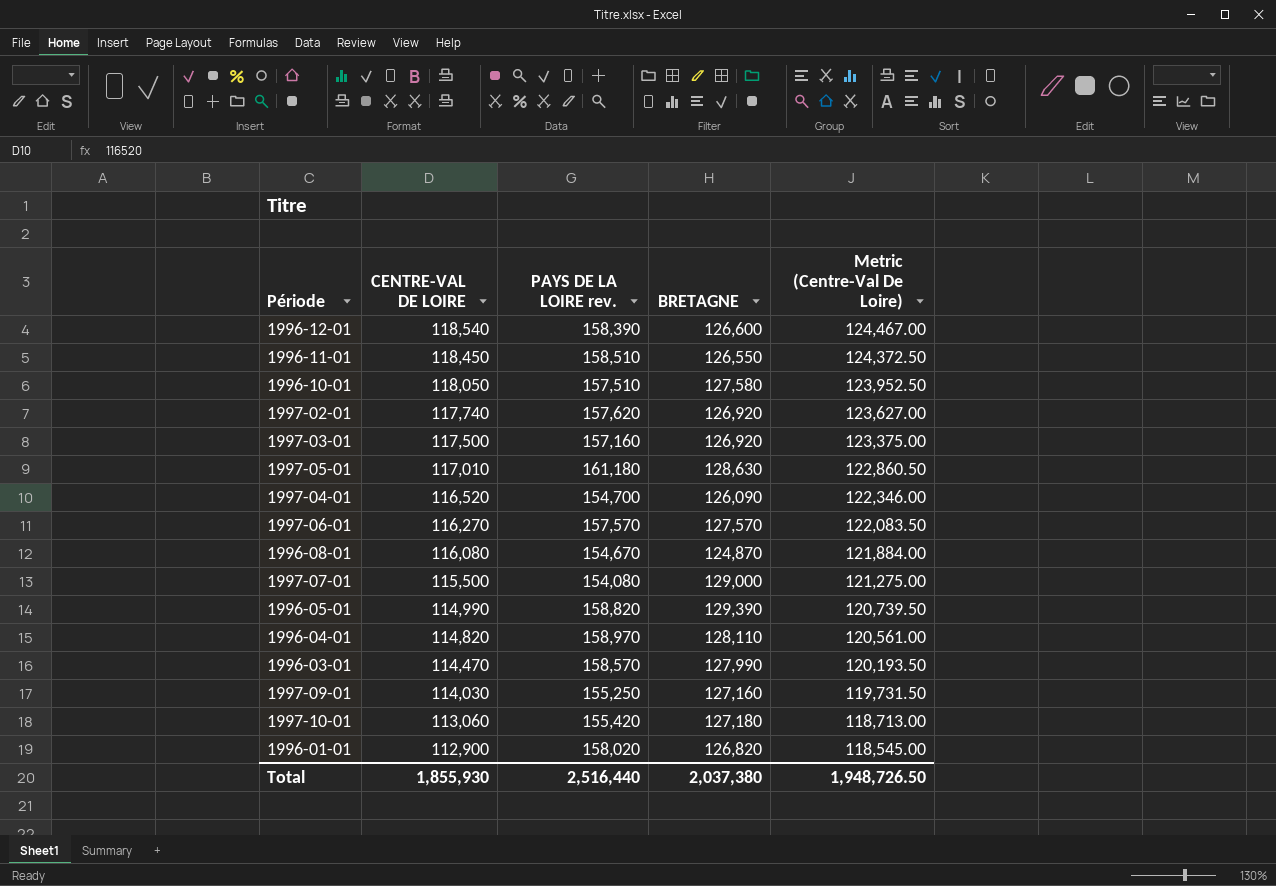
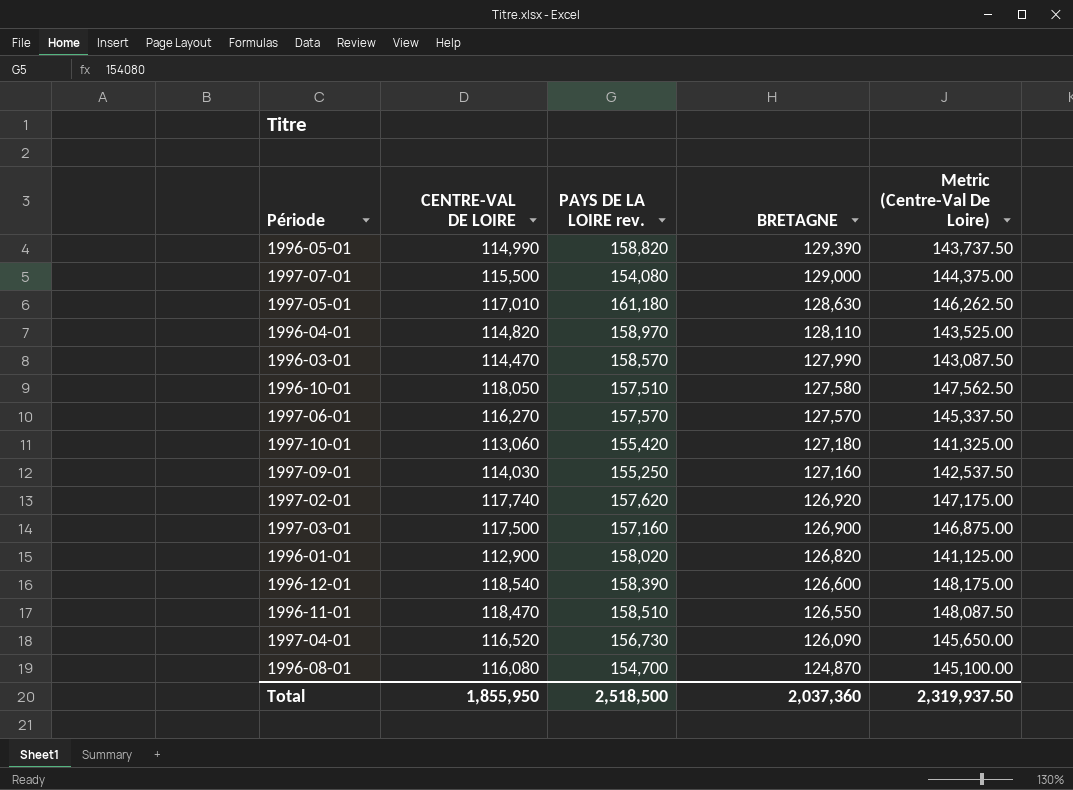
row order: CENTRE-VAL DE LOIRE descending -> BRETAGNE descending
column Metric (Centre-Val De Loire) | formula: [CENTRE-VAL DE LOIRE] * 1.05 -> [CENTRE-VAL DE LOIRE] * 1.25
1997-03-01 | BRETAGNE: 126,920 -> 126,900
1996-11-01 | CENTRE-VAL DE LOIRE: 118,450 -> 118,470
1997-04-01 | PAYS DE LA LOIRE rev.: 154,700 -> 156,730
1996-08-01 | PAYS DE LA LOIRE rev.: 154,670 -> 154,700
Total | CENTRE-VAL DE LOIRE: 1,855,930 -> 1,855,950
Total | PAYS DE LA LOIRE rev.: 2,516,440 -> 2,518,500
Total | BRETAGNE: 2,037,380 -> 2,037,360
Total | Metric (Centre-Val De Loire): 1,948,726.50 -> 2,319,937.50

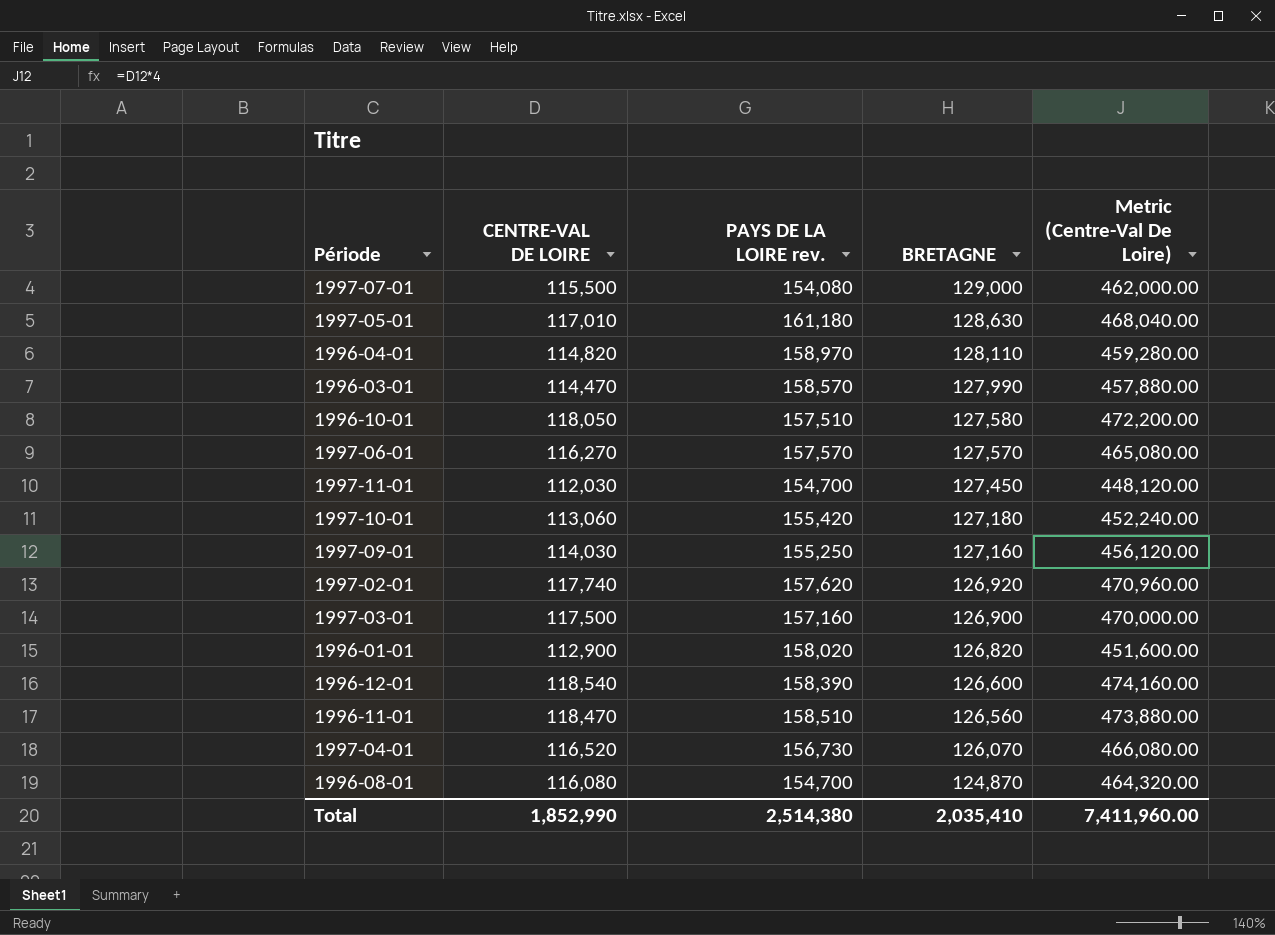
column Metric (Centre-Val De Loire) | formula: [CENTRE-VAL DE LOIRE] * 1.25 -> [CENTRE-VAL DE LOIRE] * 4
row 1996-05-01: 114,990 | 158,820 | 129,390 | 143,737.50 -> none
row 1997-11-01: none -> 112,030 | 154,700 | 127,450 | 448,120.00
1996-11-01 | BRETAGNE: 126,550 -> 126,560
1997-04-01 | BRETAGNE: 126,090 -> 126,070
Total | CENTRE-VAL DE LOIRE: 1,855,950 -> 1,852,990
Total | PAYS DE LA LOIRE rev.: 2,518,500 -> 2,514,380
Total | BRETAGNE: 2,037,360 -> 2,035,410
Total | Metric (Centre-Val De Loire): 2,319,937.50 -> 7,411,960.00

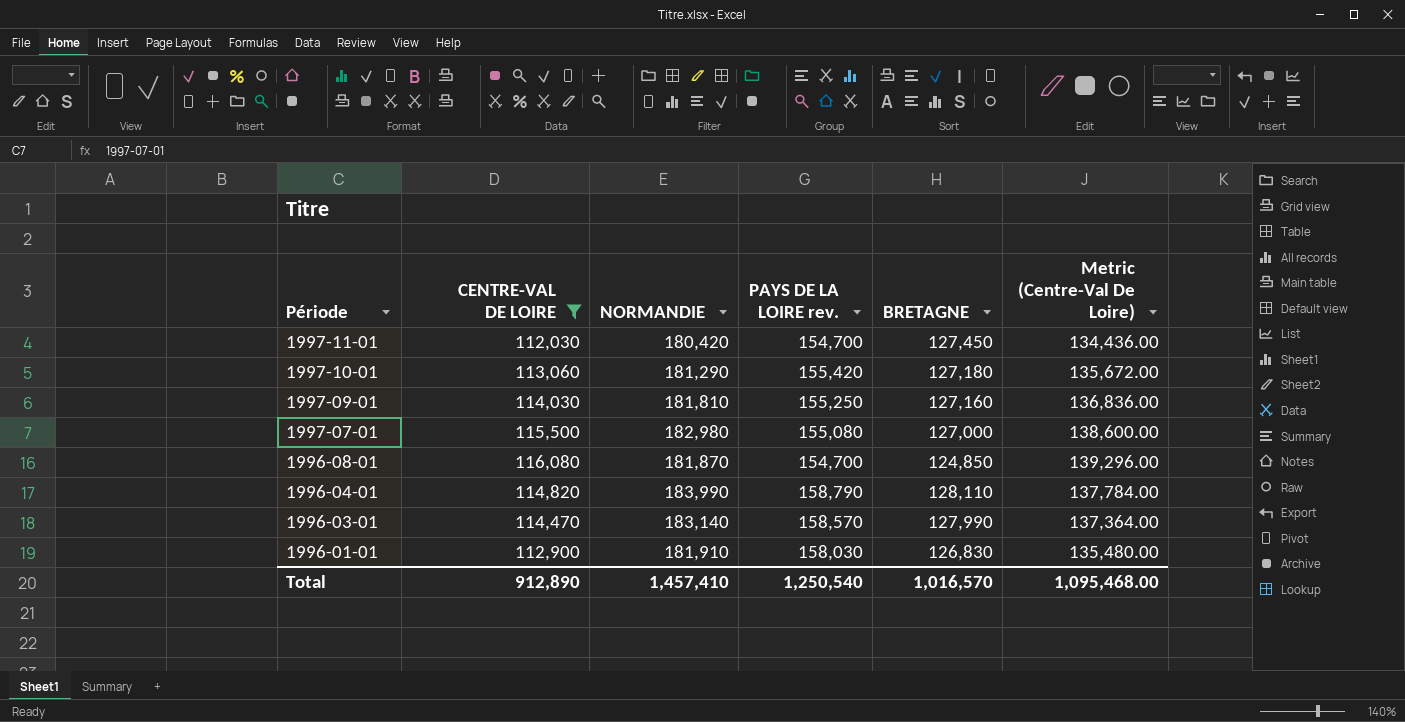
filter: none -> CENTRE-VAL DE LOIRE <= 116,080
row order: BRETAGNE descending -> Période descending
column NORMANDIE | position: none -> 3
column Metric (Centre-Val De Loire) | formula: [CENTRE-VAL DE LOIRE] * 4 -> [CENTRE-VAL DE LOIRE] * 1.2
1997-07-01 | PAYS DE LA LOIRE rev.: 154,080 -> 155,080
1997-07-01 | BRETAGNE: 129,000 -> 127,000
1996-08-01 | BRETAGNE: 124,870 -> 124,850
1996-04-01 | PAYS DE LA LOIRE rev.: 158,970 -> 158,790
1996-01-01 | PAYS DE LA LOIRE rev.: 158,020 -> 158,030
1996-01-01 | BRETAGNE: 126,820 -> 126,830
Total | CENTRE-VAL DE LOIRE: 1,852,990 -> 912,890
Total | PAYS DE LA LOIRE rev.: 2,514,380 -> 1,250,540
Total | BRETAGNE: 2,035,410 -> 1,016,570
Total | Metric (Centre-Val De Loire): 7,411,960.00 -> 1,095,468.00

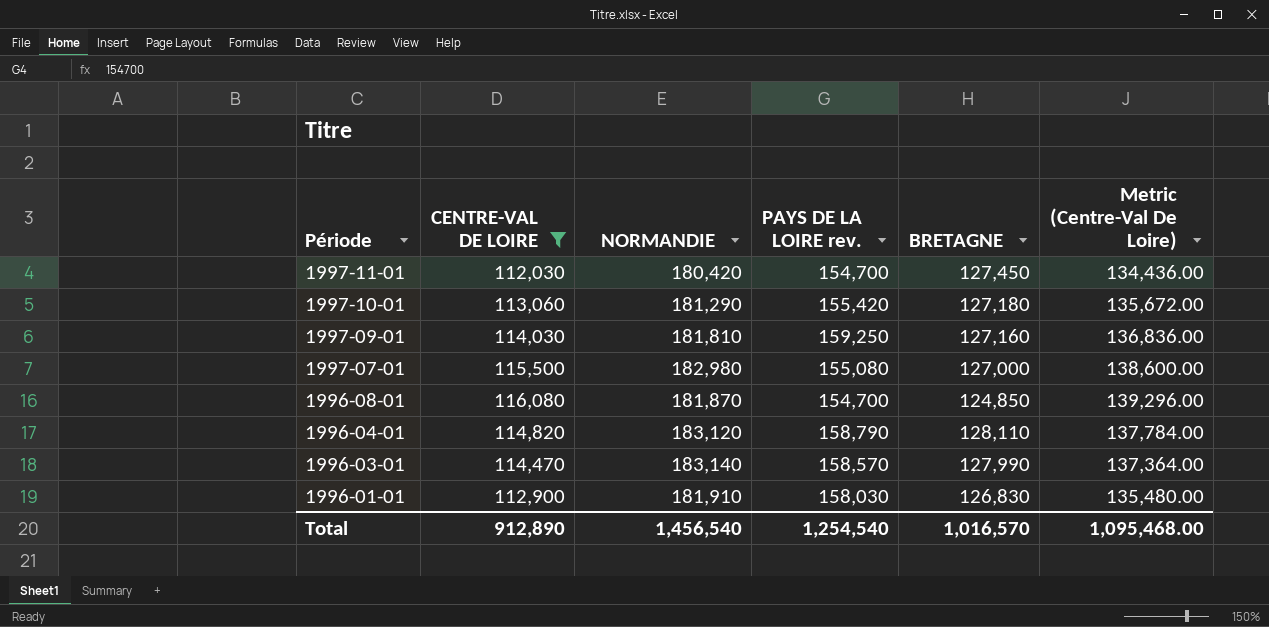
1997-09-01 | PAYS DE LA LOIRE rev.: 155,250 -> 159,250
1996-04-01 | NORMANDIE: 183,990 -> 183,120
Total | NORMANDIE: 1,457,410 -> 1,456,540
Total | PAYS DE LA LOIRE rev.: 1,250,540 -> 1,254,540

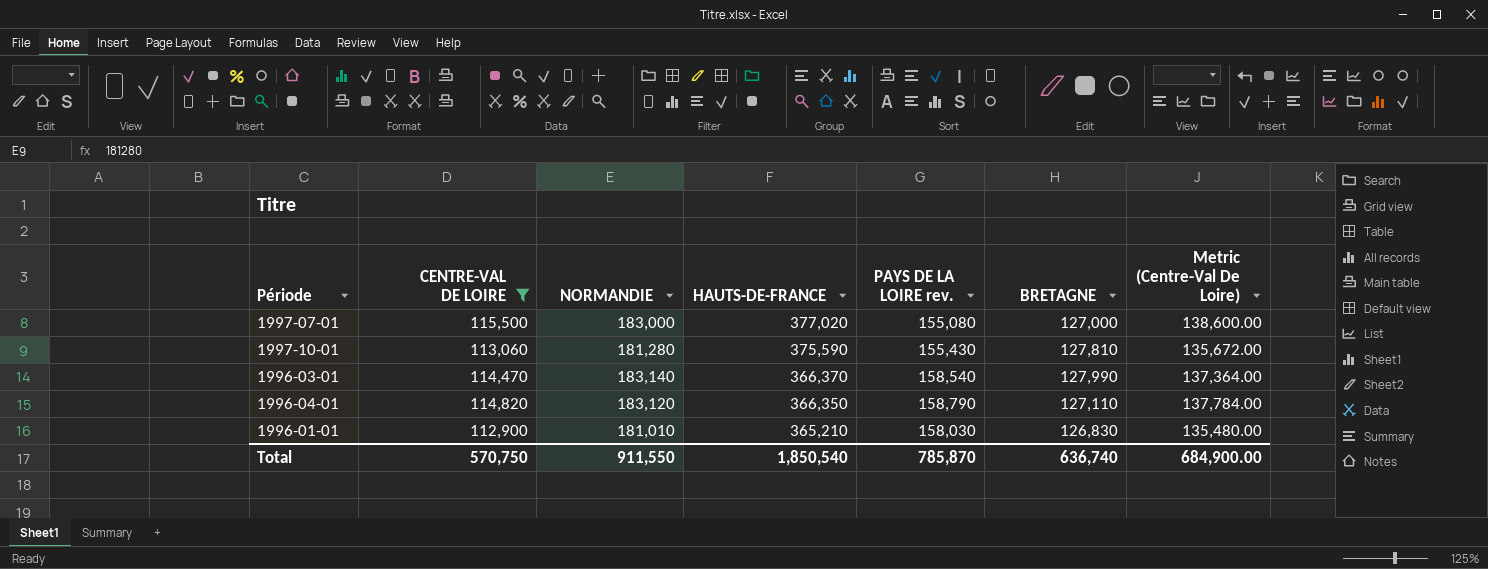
row order: Période descending -> HAUTS-DE-FRANCE descending
column HAUTS-DE-FRANCE | position: none -> 4
row 1997-11-01: 112,030 | 180,420 | 154,700 | 127,450 | 134,436.00 -> none
row 1997-09-01: 114,030 | 181,810 | 159,250 | 127,160 | 136,836.00 -> none
row 1996-08-01: 116,080 | 181,870 | 154,700 | 124,850 | 139,296.00 -> none
1997-07-01 | NORMANDIE: 182,980 -> 183,000
1997-10-01 | NORMANDIE: 181,290 -> 181,280
1997-10-01 | PAYS DE LA LOIRE rev.: 155,420 -> 155,430
1997-10-01 | BRETAGNE: 127,180 -> 127,810
1996-03-01 | PAYS DE LA LOIRE rev.: 158,570 -> 158,540
1996-04-01 | BRETAGNE: 128,110 -> 127,110
1996-01-01 | NORMANDIE: 181,910 -> 181,010
Total | CENTRE-VAL DE LOIRE: 912,890 -> 570,750
Total | NORMANDIE: 1,456,540 -> 911,550
Total | PAYS DE LA LOIRE rev.: 1,254,540 -> 785,870
Total | BRETAGNE: 1,016,570 -> 636,740
Total | Metric (Centre-Val De Loire): 1,095,468.00 -> 684,900.00

